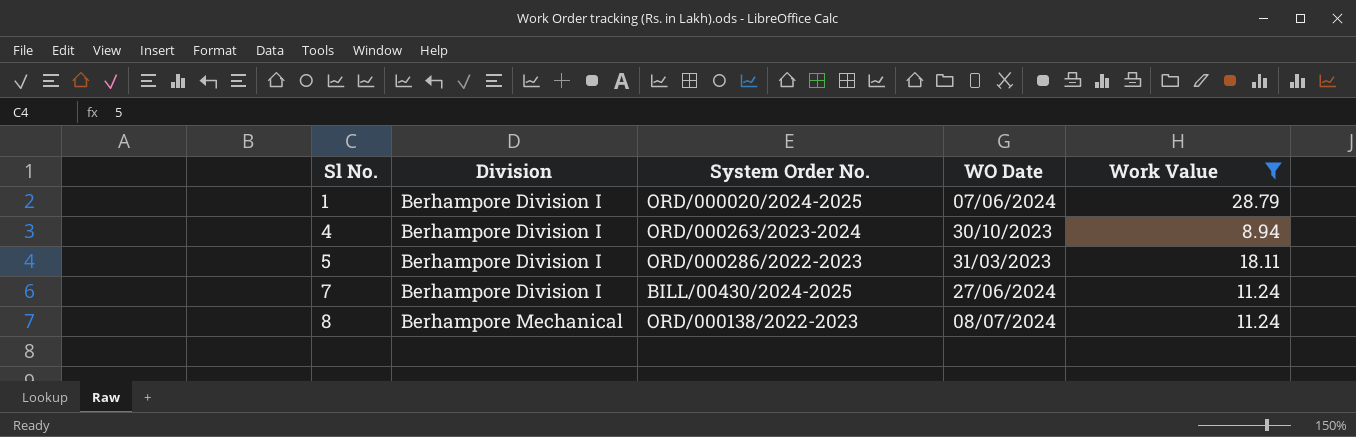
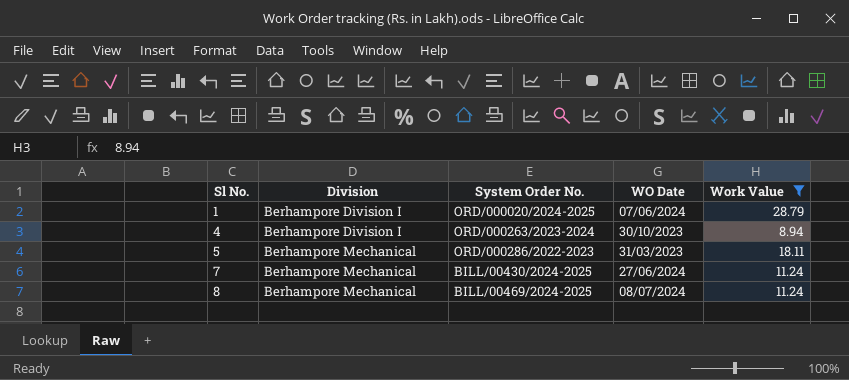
5 | Division: Berhampore Division I -> Berhampore Mechanical
7 | Division: Berhampore Division I -> Berhampore Mechanical
8 | System Order No.: ORD/000138/2022-2023 -> BILL/00469/2024-2025

